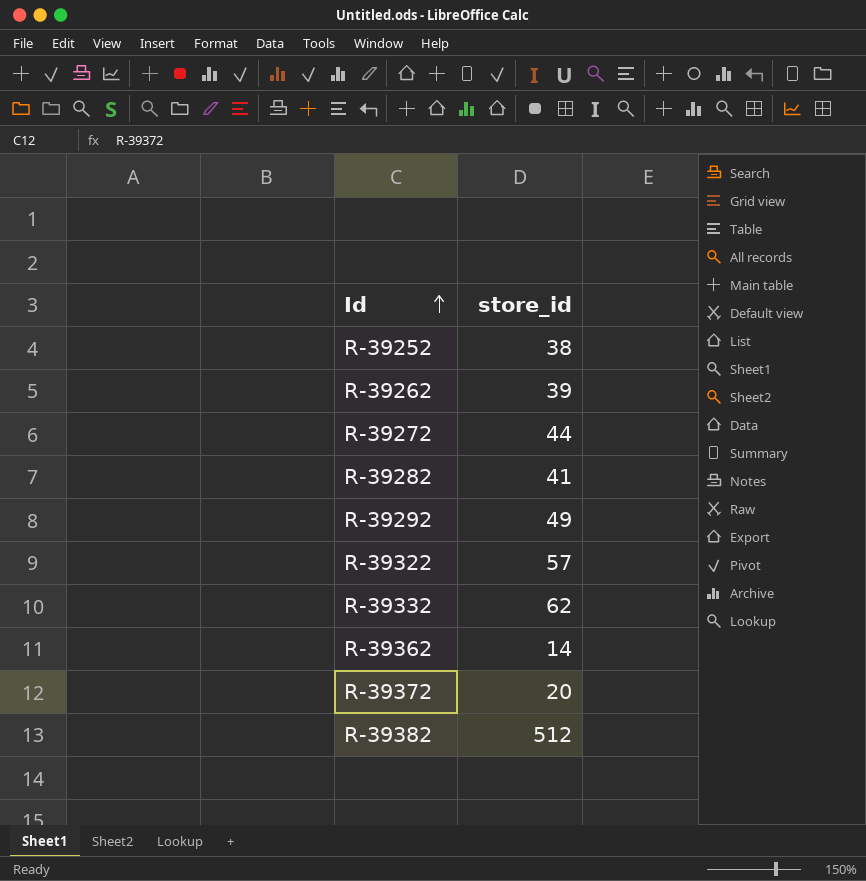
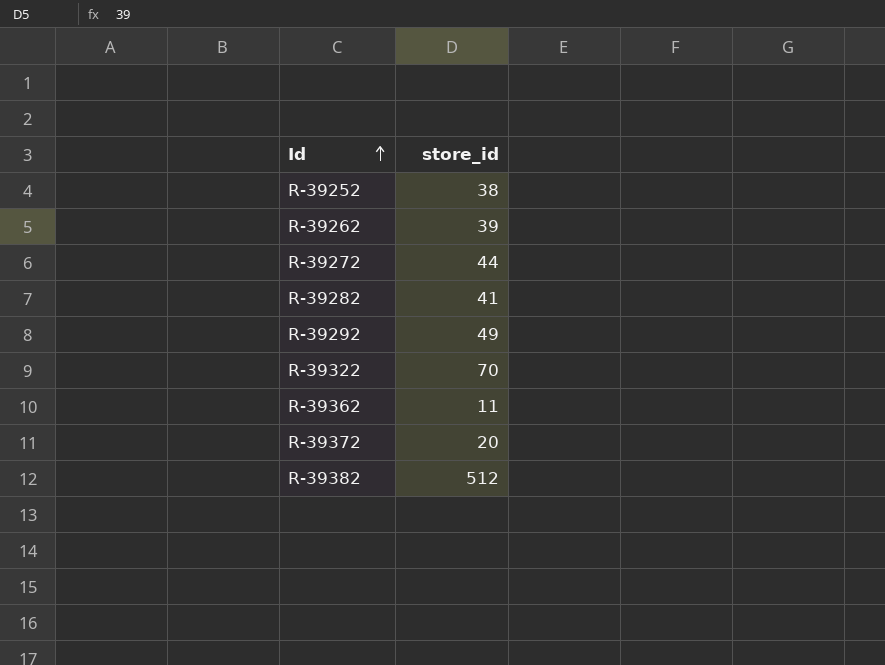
row R-39332: 62 -> none
R-39322 | store_id: 57 -> 70
R-39362 | store_id: 14 -> 11

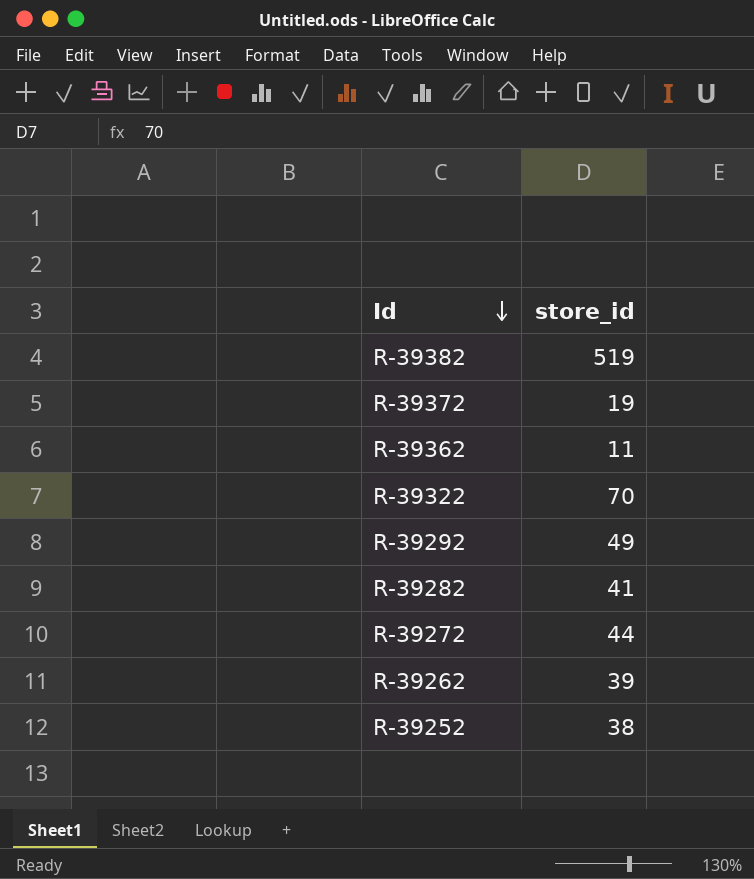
row order: Id ascending -> Id descending
R-39382 | store_id: 512 -> 519
R-39372 | store_id: 20 -> 19

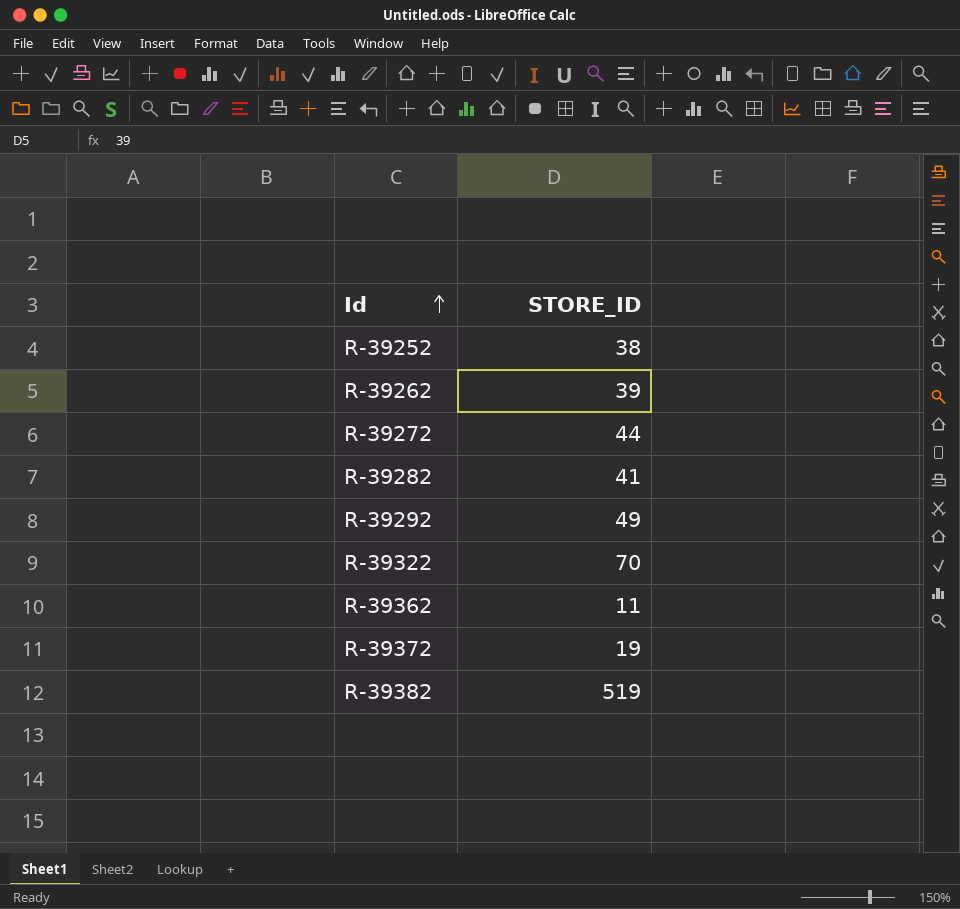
row order: Id descending -> Id ascending
column name: store_id -> STORE_ID

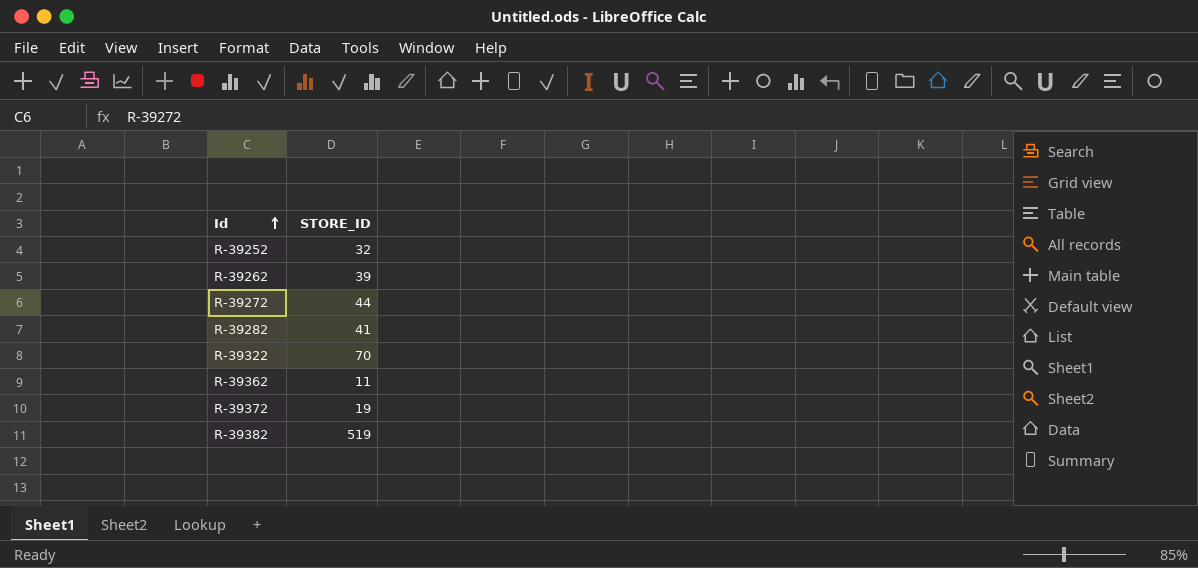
row R-39292: 49 -> none
R-39252 | STORE_ID: 38 -> 32

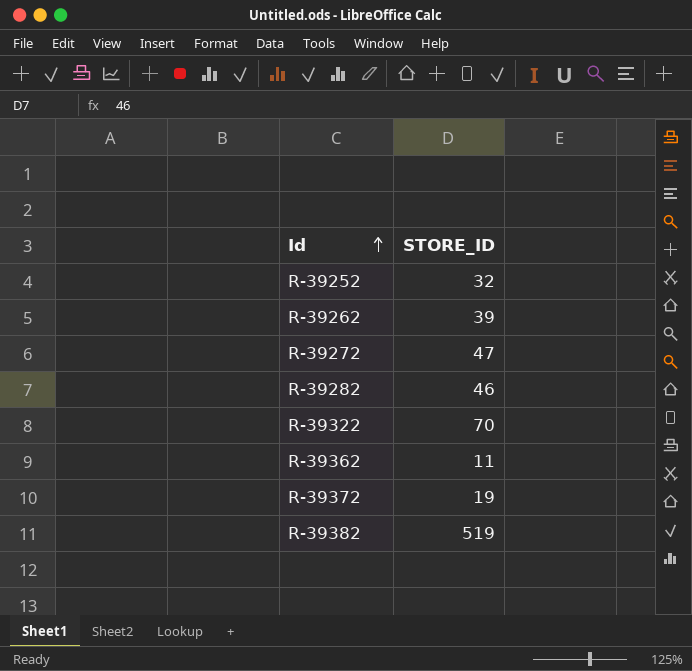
R-39272 | STORE_ID: 44 -> 47
R-39282 | STORE_ID: 41 -> 46

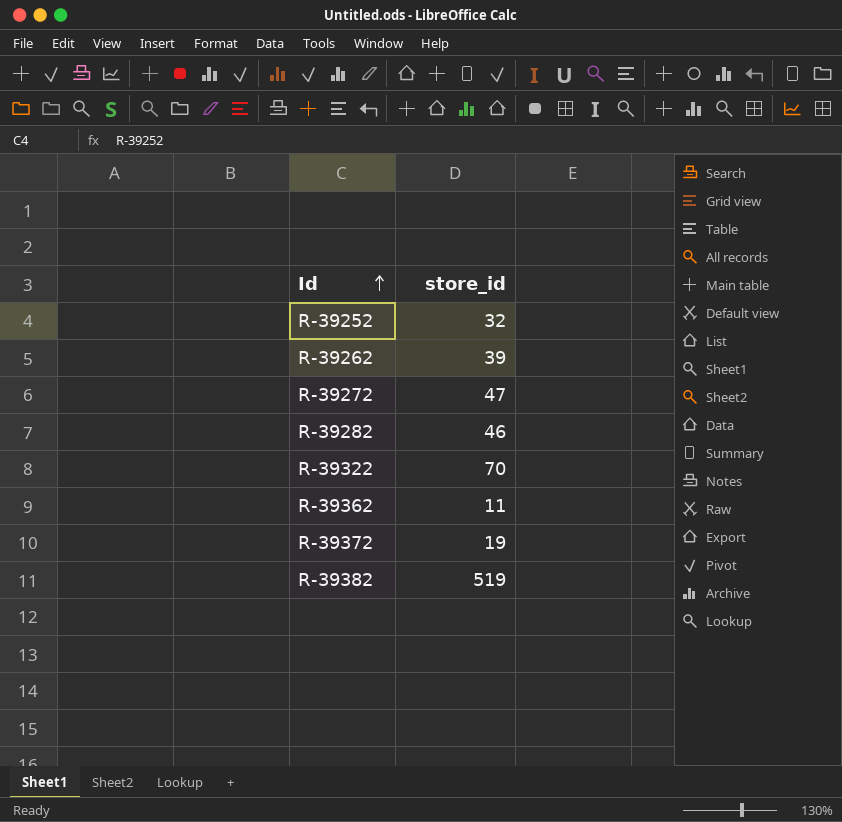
column name: STORE_ID -> store_id

